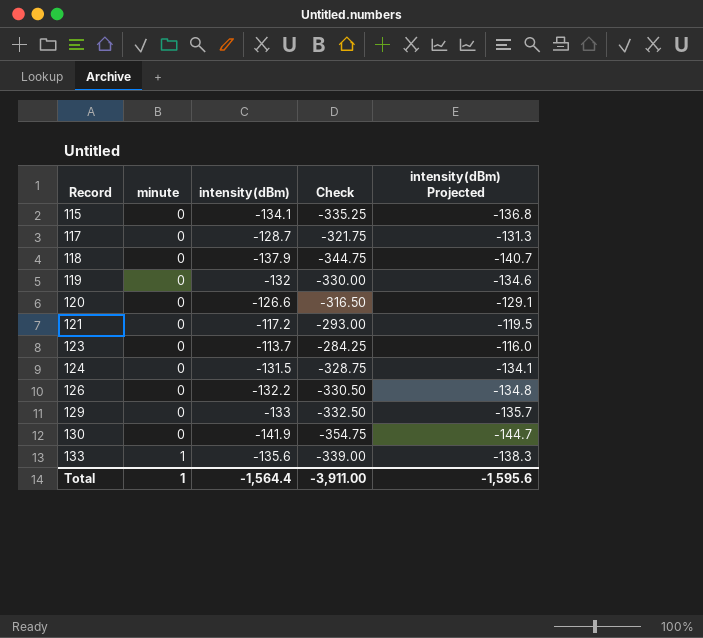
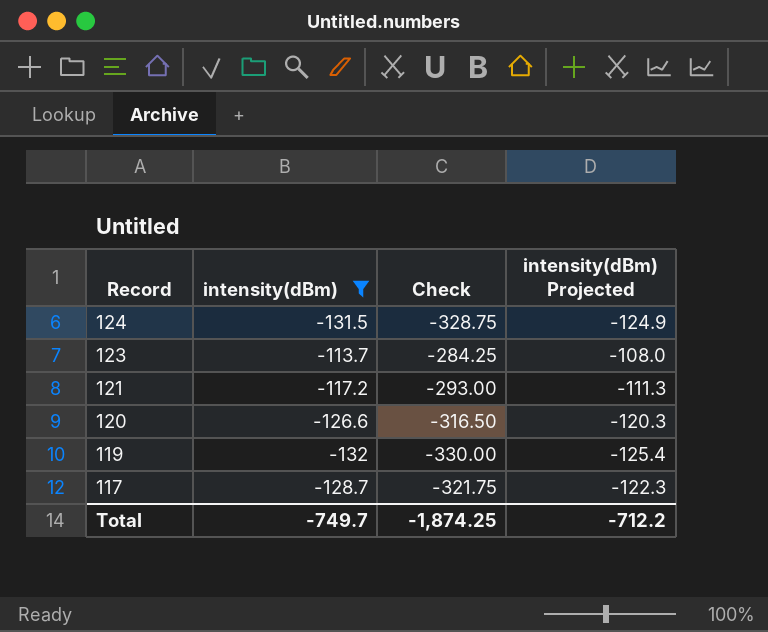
filter: none -> intensity(dBm) >= -132
row order: Record ascending -> Record descending
column minute | position: 2 -> none
column intensity(dBm) Projected | formula: [intensity(dBm)] * 1.02 -> [intensity(dBm)] * 0.95
Total | intensity(dBm): -1,564.4 -> -749.7
Total | Check: -3,911.00 -> -1,874.25
Total | intensity(dBm) Projected: -1,595.6 -> -712.2

